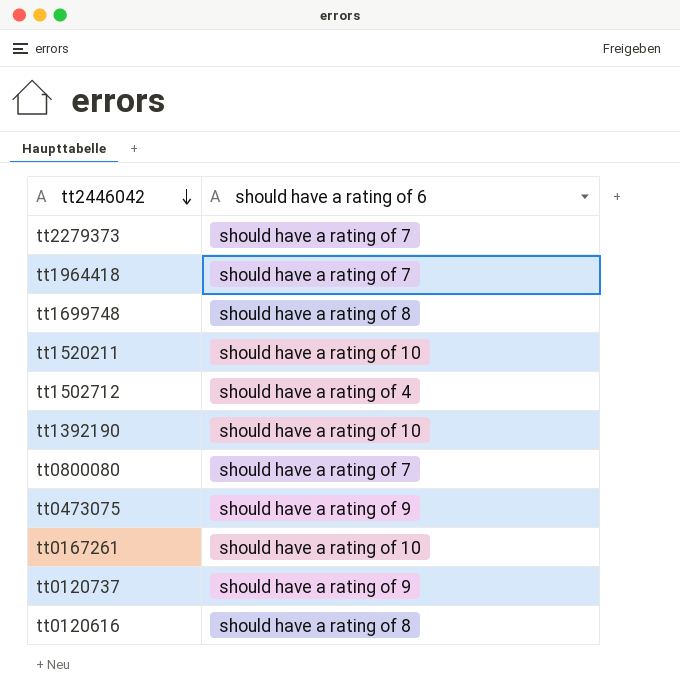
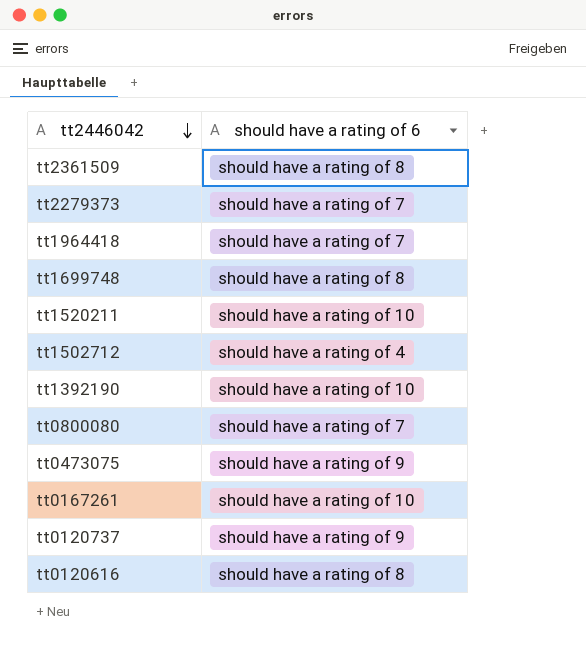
row tt2361509: none -> should have a rating of 8

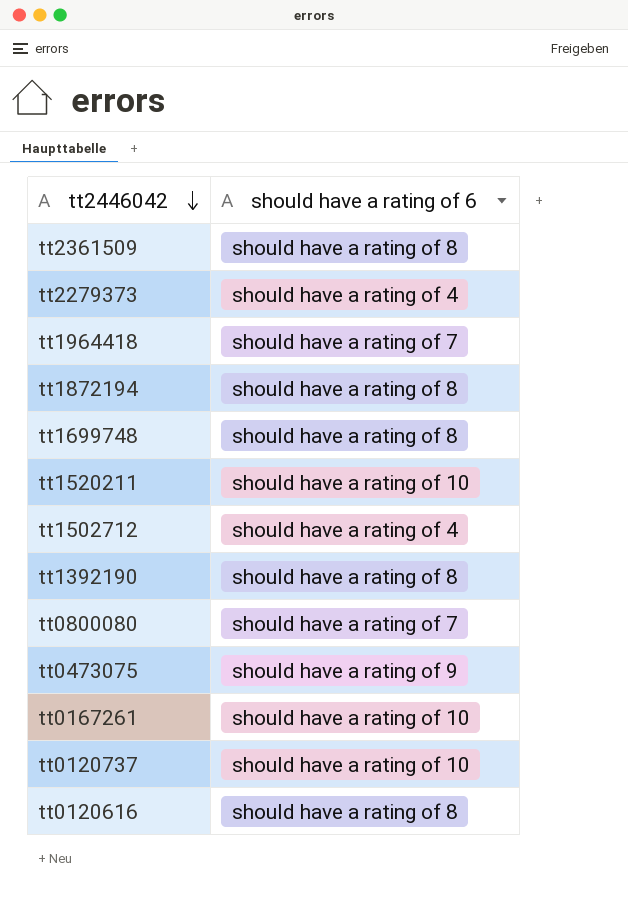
tt2279373 | should have a rating of 6: should have a rating of 7 -> should have a rating of 4
row tt1872194: none -> should have a rating of 8
tt1392190 | should have a rating of 6: should have a rating of 10 -> should have a rating of 8
tt0120737 | should have a rating of 6: should have a rating of 9 -> should have a rating of 10

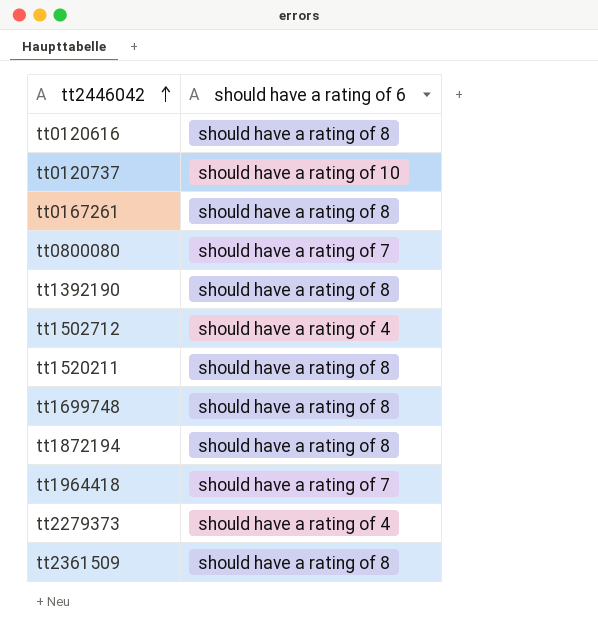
row order: tt2446042 descending -> tt2446042 ascending
row tt0473075: should have a rating of 9 -> none
tt0167261 | should have a rating of 6: should have a rating of 10 -> should have a rating of 8
tt1520211 | should have a rating of 6: should have a rating of 10 -> should have a rating of 8

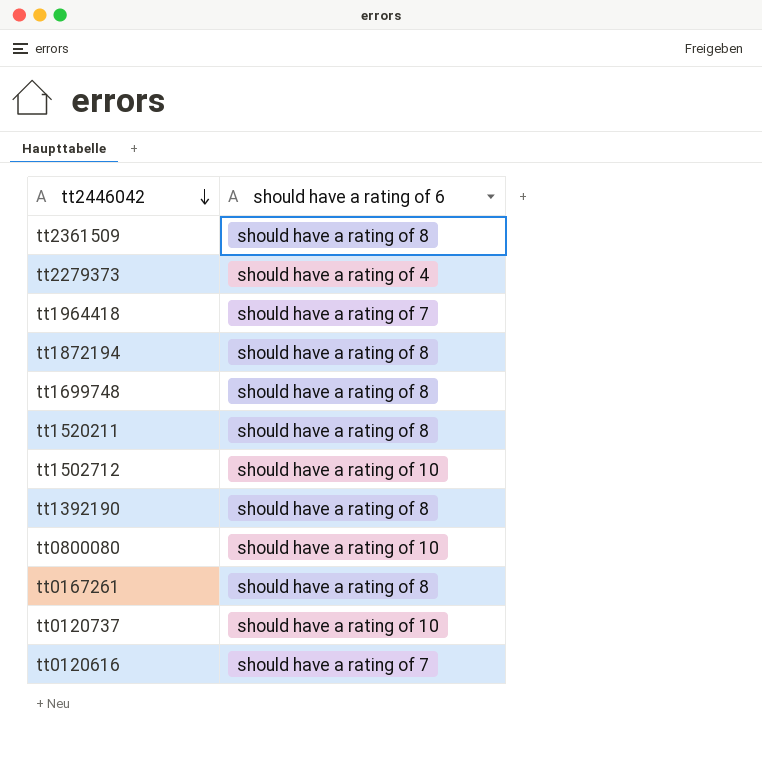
row order: tt2446042 ascending -> tt2446042 descending
tt1502712 | should have a rating of 6: should have a rating of 4 -> should have a rating of 10
tt0800080 | should have a rating of 6: should have a rating of 7 -> should have a rating of 10
tt0120616 | should have a rating of 6: should have a rating of 8 -> should have a rating of 7

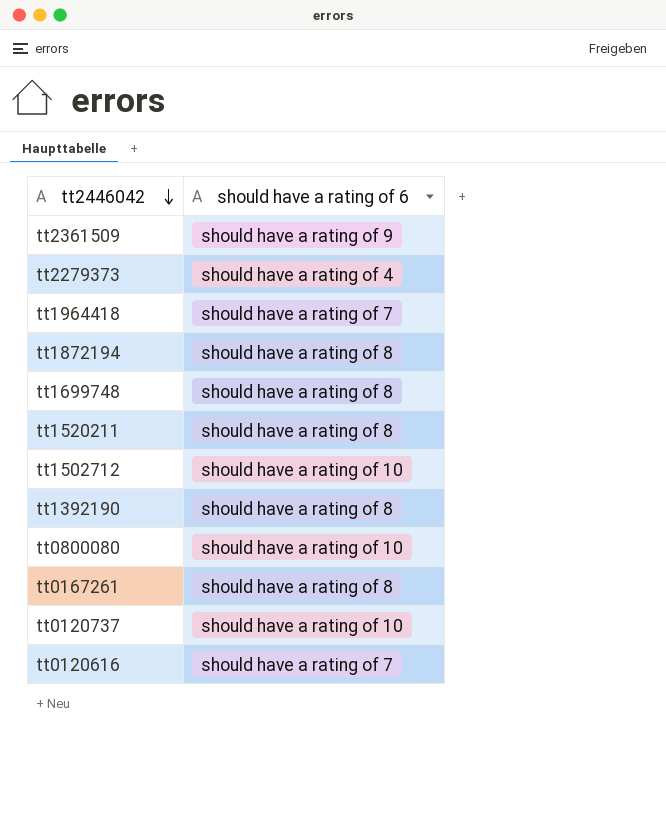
tt2361509 | should have a rating of 6: should have a rating of 8 -> should have a rating of 9

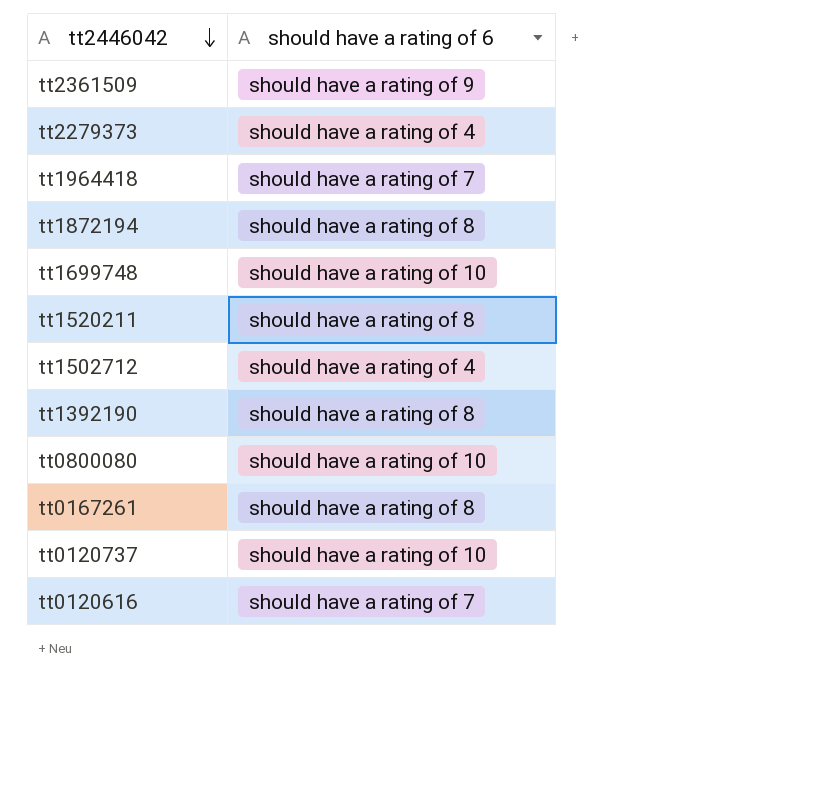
tt1699748 | should have a rating of 6: should have a rating of 8 -> should have a rating of 10
tt1502712 | should have a rating of 6: should have a rating of 10 -> should have a rating of 4

